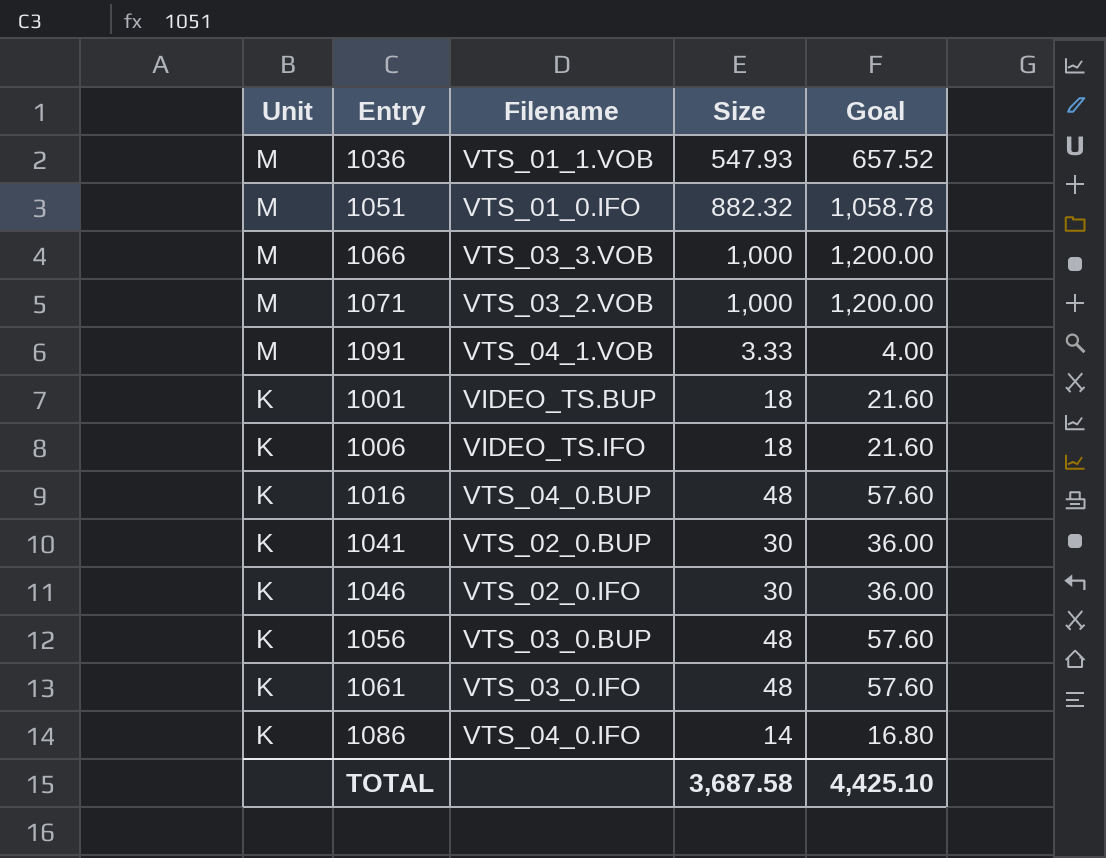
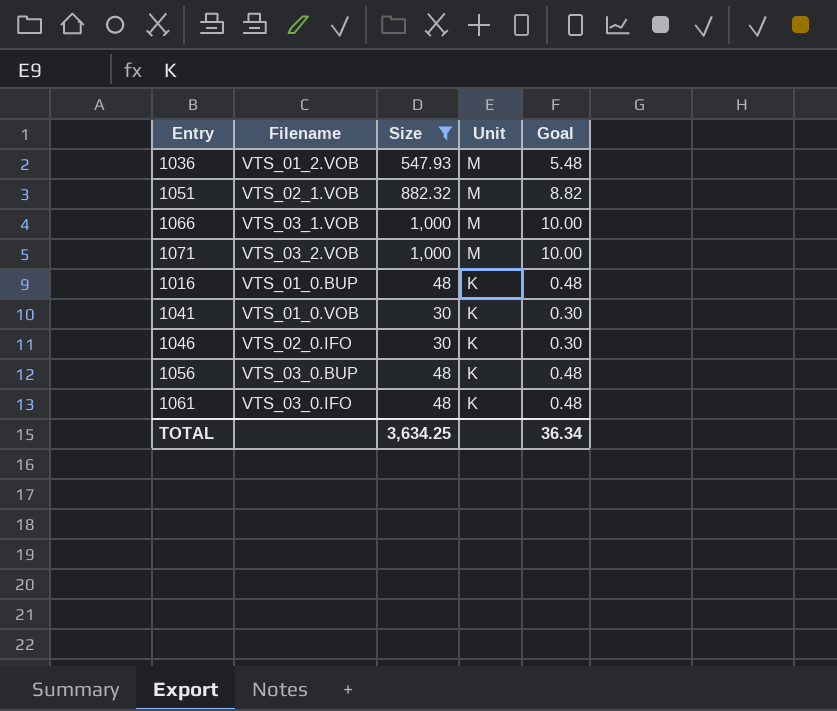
filter: none -> Size >= 30
column Unit | position: 1 -> 4
column Goal | formula: [Size] * 1.2 -> [Size] * 0.01
1036 | Filename: VTS_01_1.VOB -> VTS_01_2.VOB
1051 | Filename: VTS_01_0.IFO -> VTS_02_1.VOB
1066 | Filename: VTS_03_3.VOB -> VTS_03_1.VOB
1016 | Filename: VTS_04_0.BUP -> VTS_01_0.BUP
1041 | Filename: VTS_02_0.BUP -> VTS_01_0.VOB
TOTAL | Size: 3,687.58 -> 3,634.25
TOTAL | Goal: 4,425.10 -> 36.34

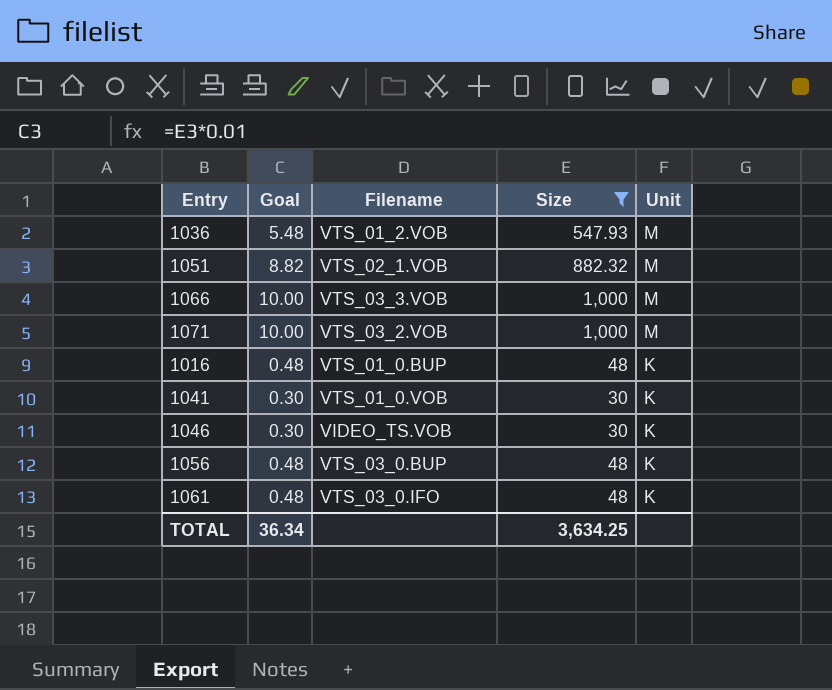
column Goal | position: 5 -> 2
1066 | Filename: VTS_03_1.VOB -> VTS_03_3.VOB
1046 | Filename: VTS_02_0.IFO -> VIDEO_TS.VOB

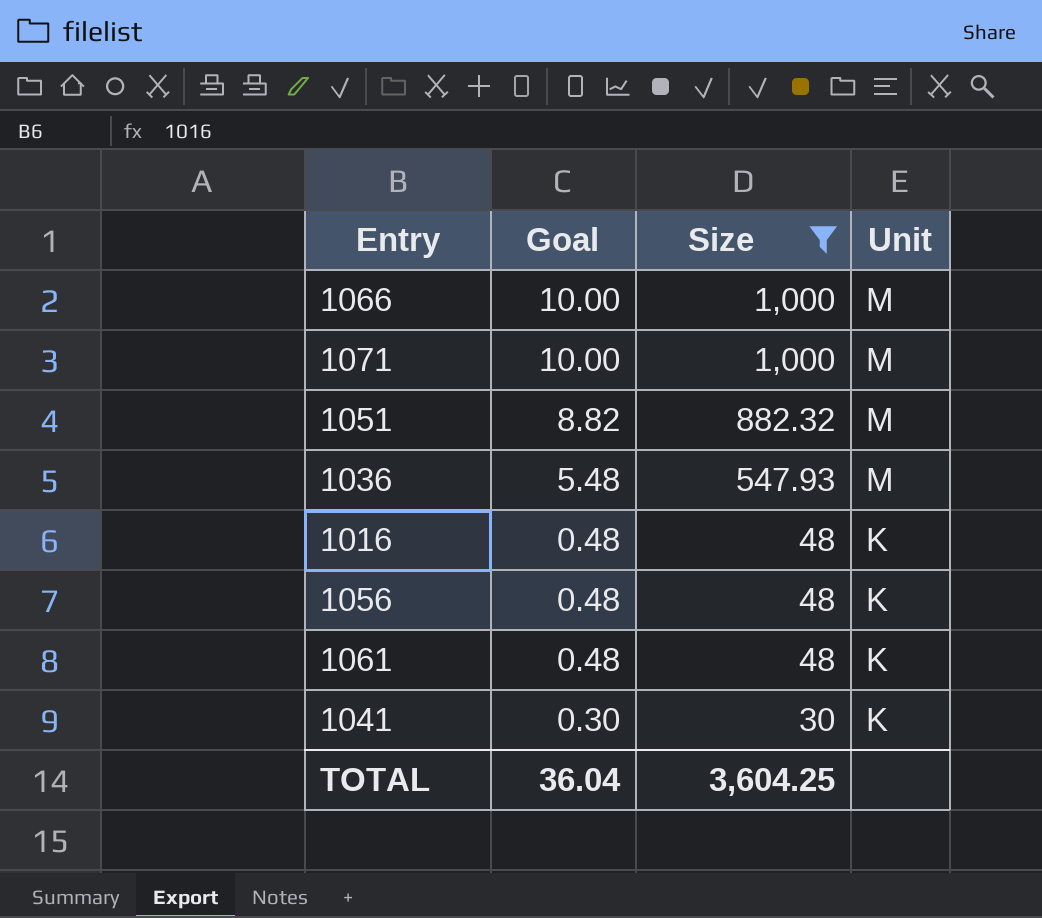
row order: Unit descending -> Goal descending
column Filename | position: 3 -> none
row 1046: 0.30 | VIDEO_TS.VOB | 30 | K -> none
TOTAL | Goal: 36.34 -> 36.04
TOTAL | Size: 3,634.25 -> 3,604.25

